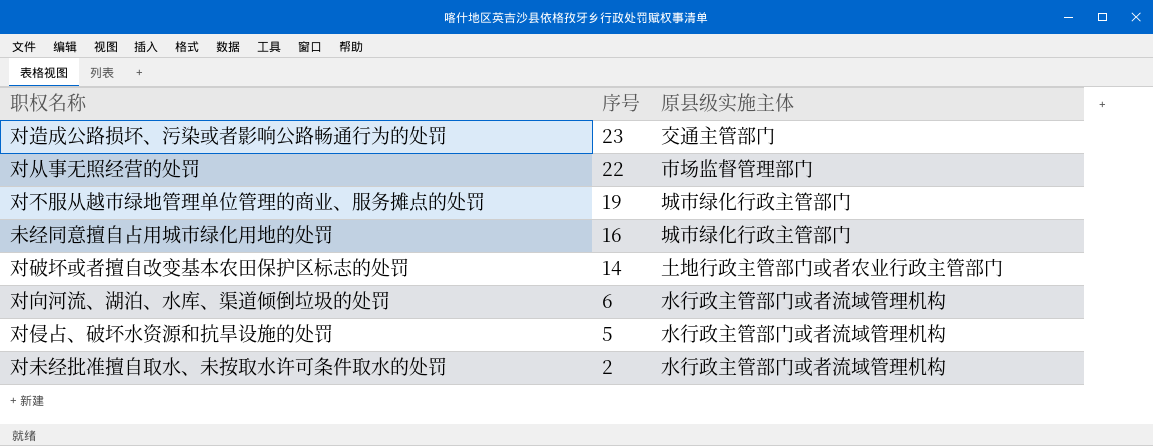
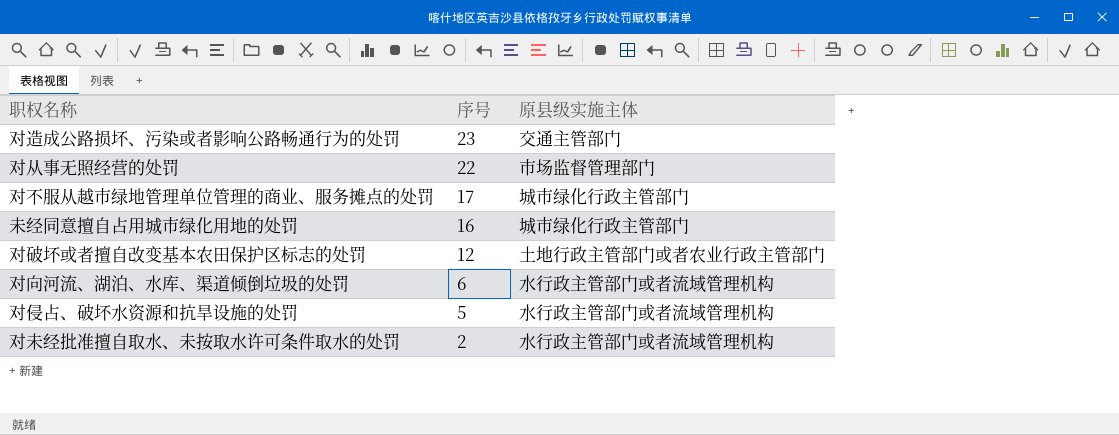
对不服从越市绿地管理单位管理的商业、服务摊点的处罚 | 序号: 19 -> 17
对破坏或者擅自改变基本农田保护区标志的处罚 | 序号: 14 -> 12

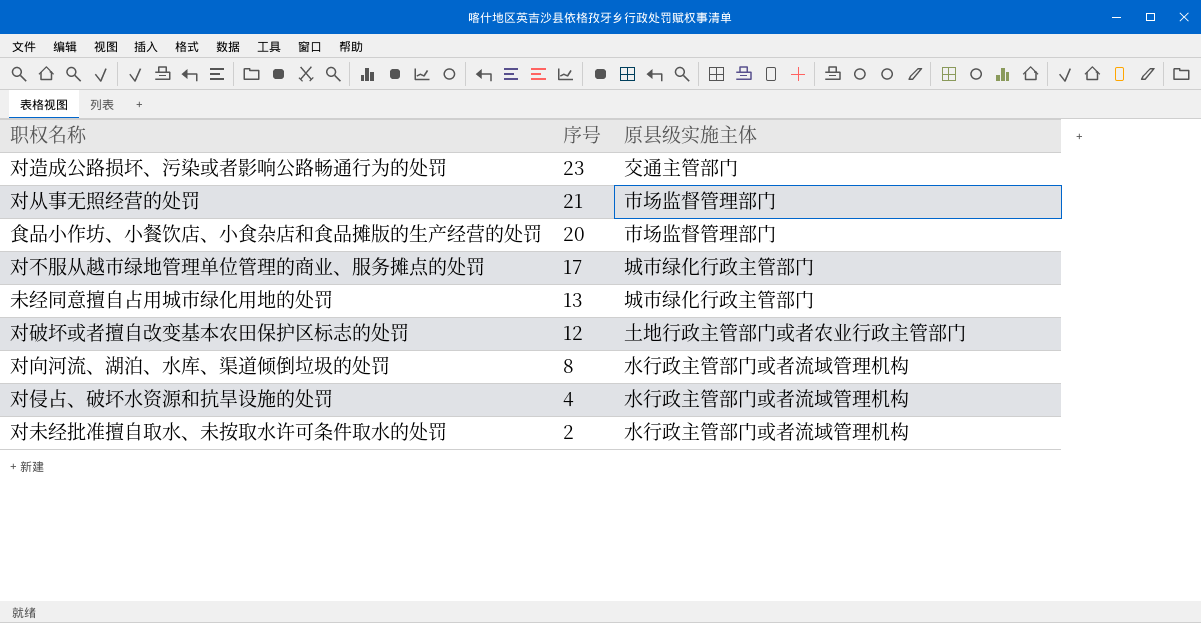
对从事无照经营的处罚 | 序号: 22 -> 21
row 食品小作坊、小餐饮店、小食杂店和食品摊版的生产经营的处罚: none -> 20 | 市场监督管理部门
未经同意擅自占用城市绿化用地的处罚 | 序号: 16 -> 13
对向河流、湖泊、水库、渠道倾倒垃圾的处罚 | 序号: 6 -> 8
对侵占、破坏水资源和抗旱设施的处罚 | 序号: 5 -> 4

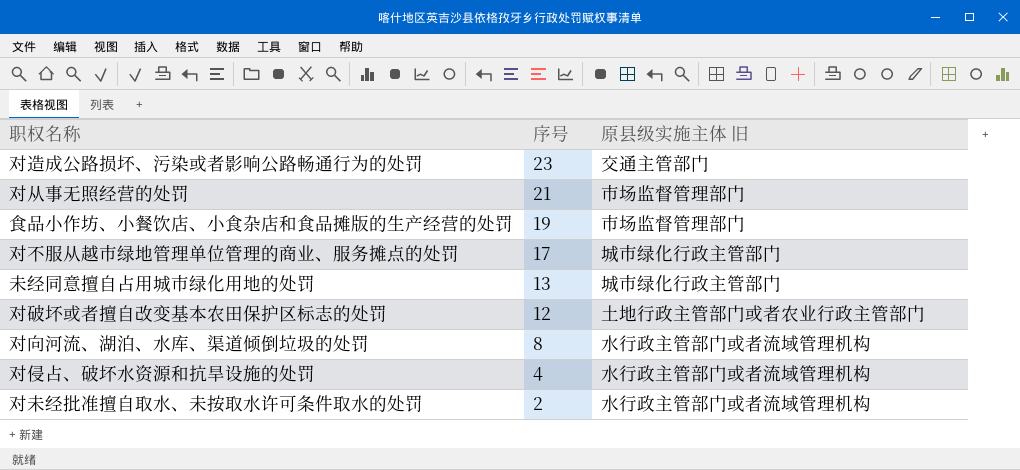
column name: 原县级实施主体 -> 原县级实施主体 旧
食品小作坊、小餐饮店、小食杂店和食品摊版的生产经营的处罚 | 序号: 20 -> 19

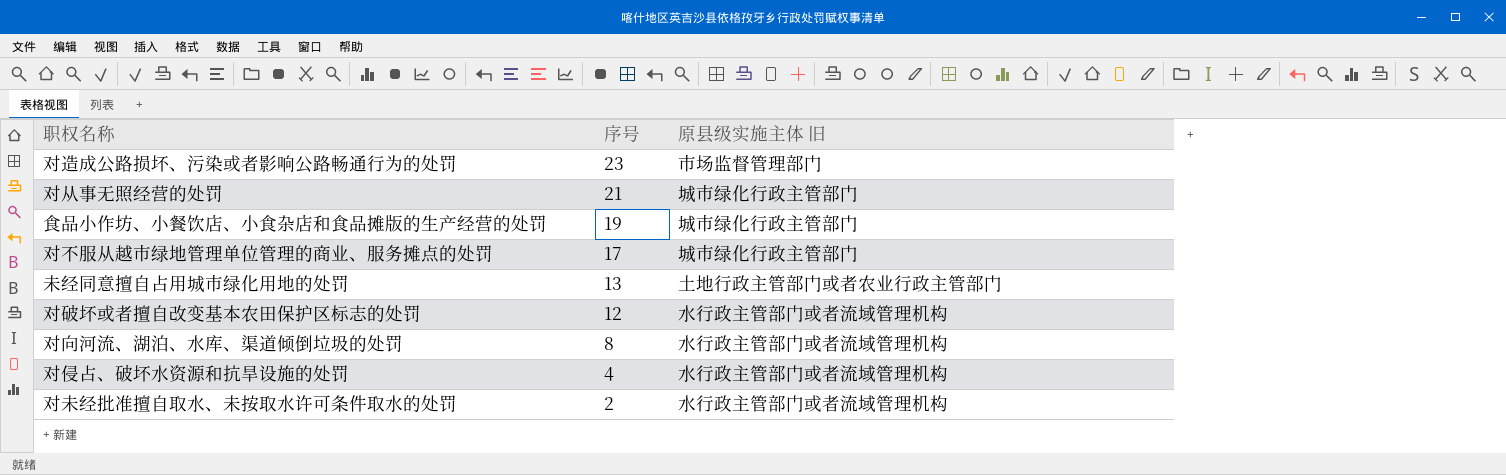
对造成公路损坏、污染或者影响公路畅通行为的处罚 | 原县级实施主体 旧: 交通主管部门 -> 市场监督管理部门
对从事无照经营的处罚 | 原县级实施主体 旧: 市场监督管理部门 -> 城市绿化行政主管部门
食品小作坊、小餐饮店、小食杂店和食品摊版的生产经营的处罚 | 原县级实施主体 旧: 市场监督管理部门 -> 城市绿化行政主管部门
未经同意擅自占用城市绿化用地的处罚 | 原县级实施主体 旧: 城市绿化行政主管部门 -> 土地行政主管部门或者农业行政主管部门
对破坏或者擅自改变基本农田保护区标志的处罚 | 原县级实施主体 旧: 土地行政主管部门或者农业行政主管部门 -> 水行政主管部门或者流域管理机构

